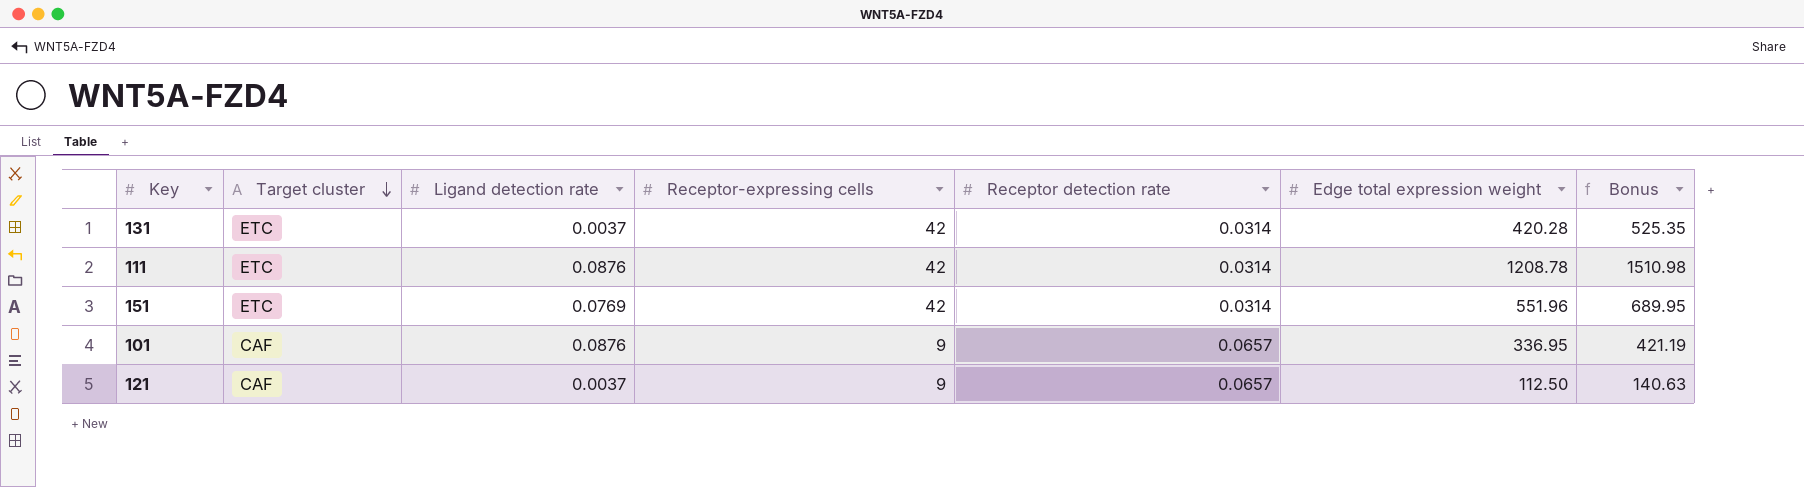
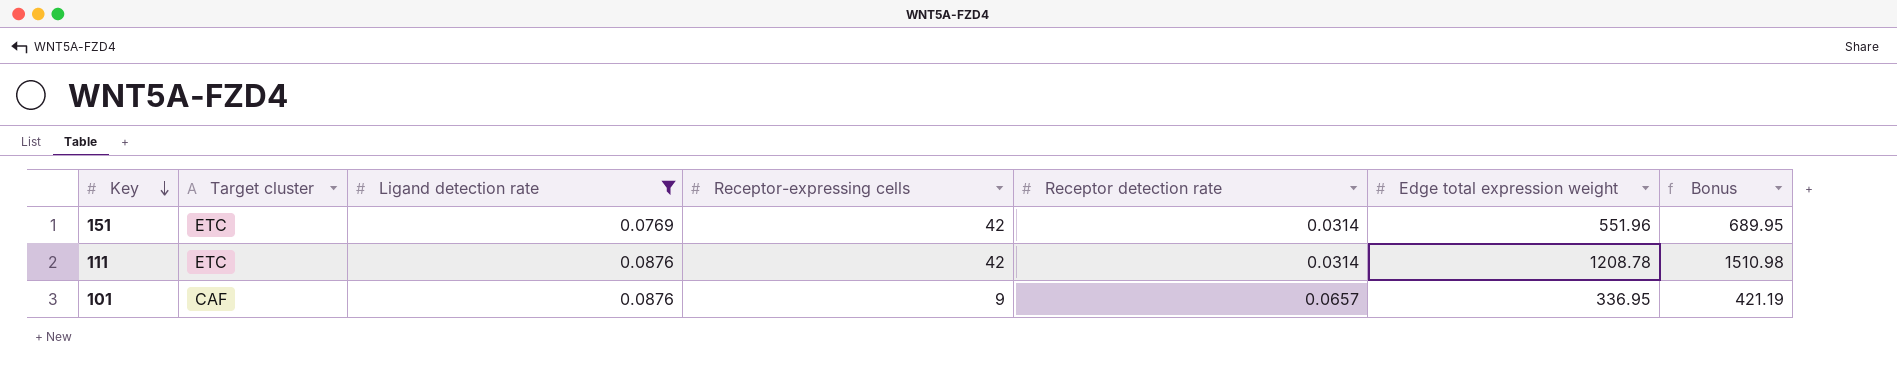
filter: none -> Ligand detection rate != 0.0037
row order: Target cluster descending -> Key descending

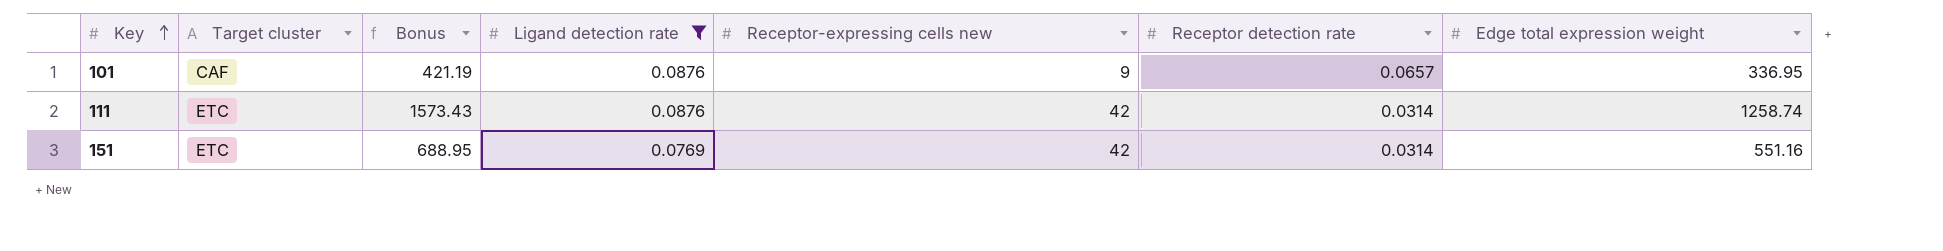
row order: Key descending -> Key ascending
column Bonus | position: 7 -> 3
column name: Receptor-expressing cells -> Receptor-expressing cells new
111 | Bonus: 1510.98 -> 1573.43
111 | Edge total expression weight: 1208.78 -> 1258.74
151 | Bonus: 689.95 -> 688.95
151 | Edge total expression weight: 551.96 -> 551.16

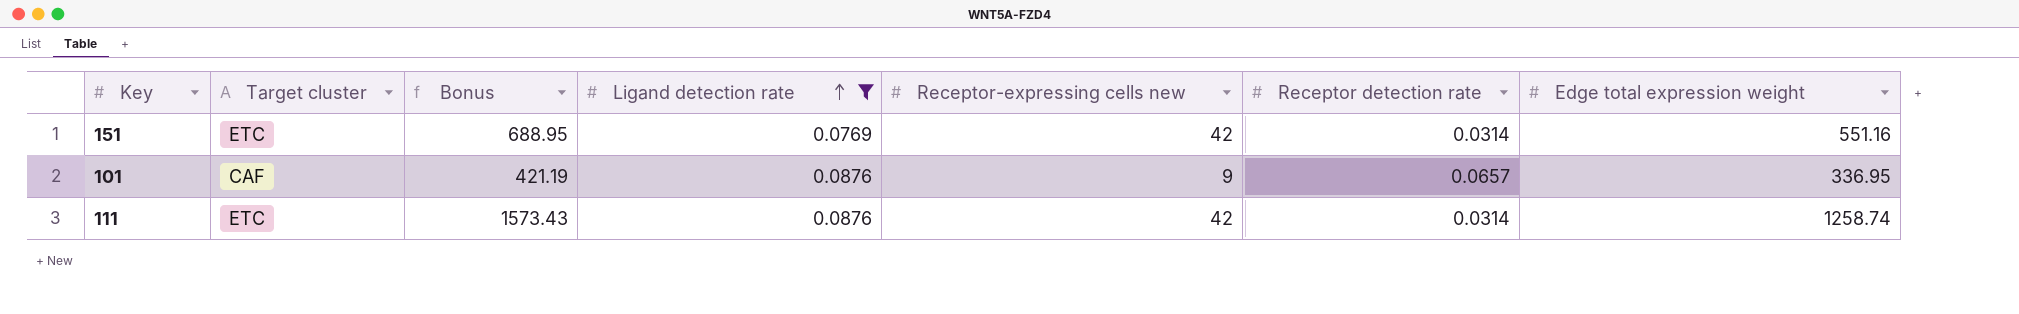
row order: Key ascending -> Ligand detection rate ascending

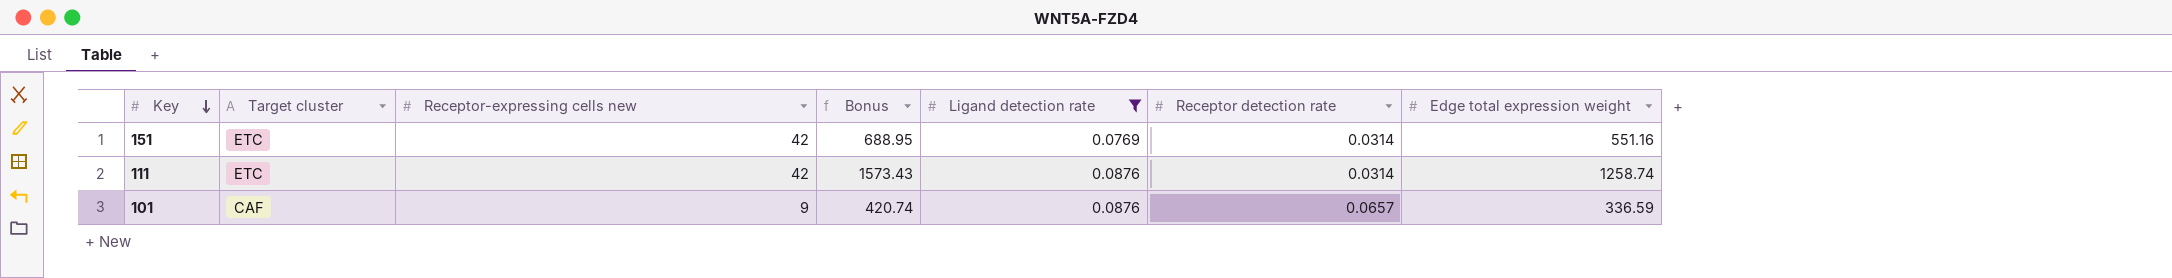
row order: Ligand detection rate ascending -> Key descending
column Receptor-expressing cells new | position: 5 -> 3
101 | Bonus: 421.19 -> 420.74
101 | Edge total expression weight: 336.95 -> 336.59

